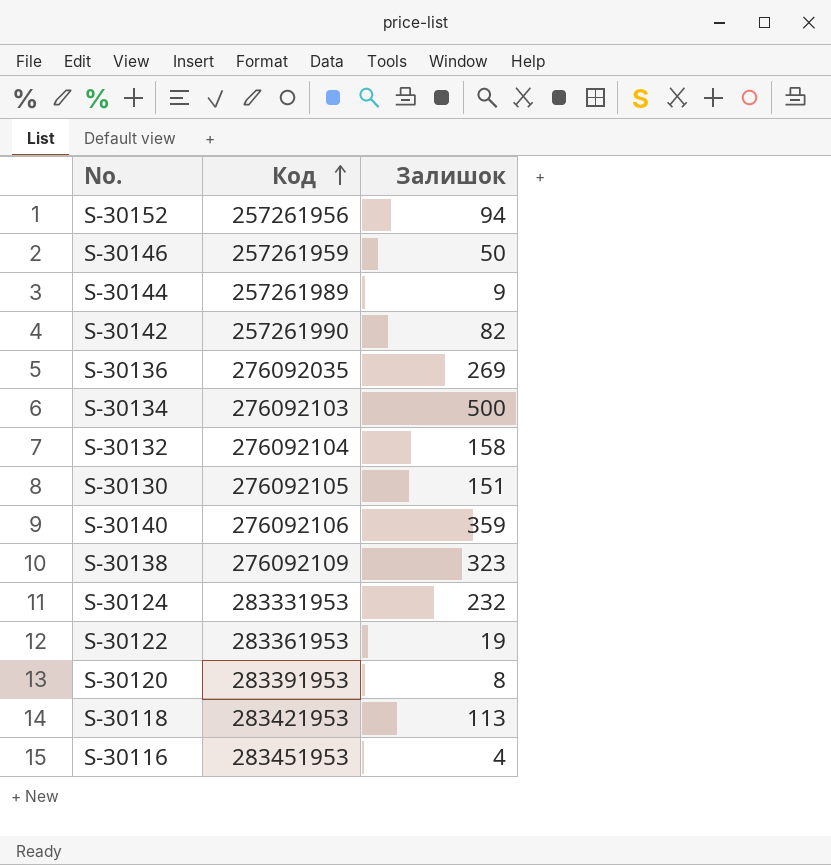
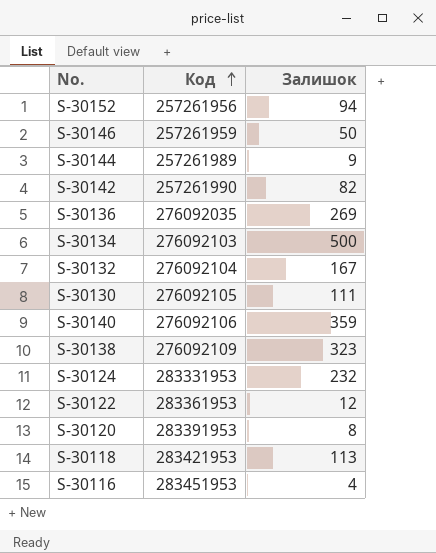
S-30132 | Залишок: 158 -> 167
S-30130 | Залишок: 151 -> 111
S-30122 | Залишок: 19 -> 12

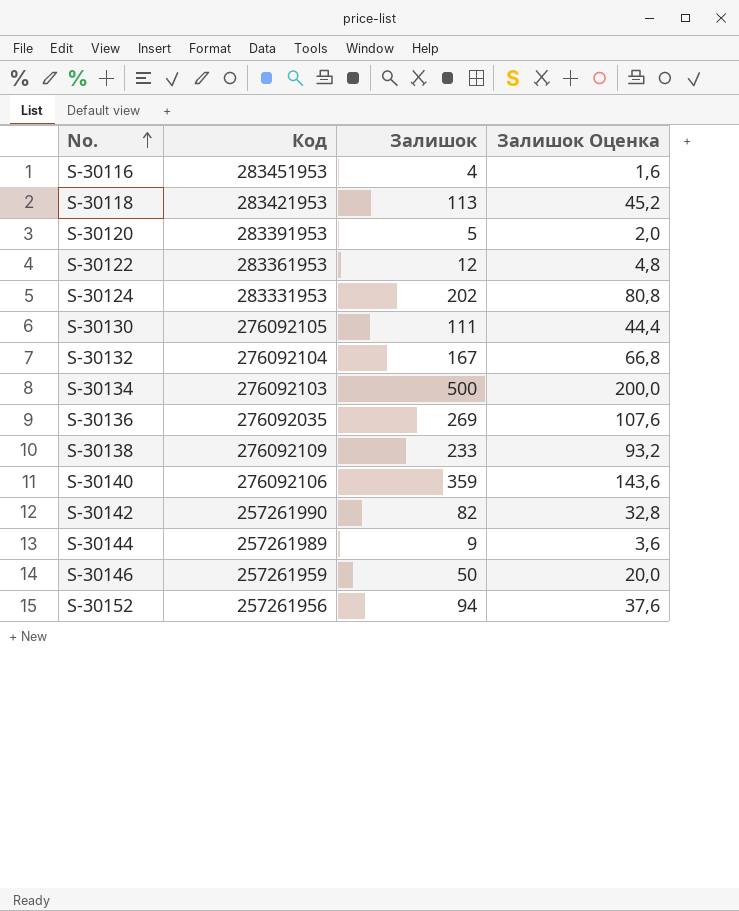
row order: Код ascending -> No. ascending
column Залишок Оценка | formula: none -> [Залишок] * 0,4
S-30120 | Залишок: 8 -> 5
S-30124 | Залишок: 232 -> 202
S-30138 | Залишок: 323 -> 233

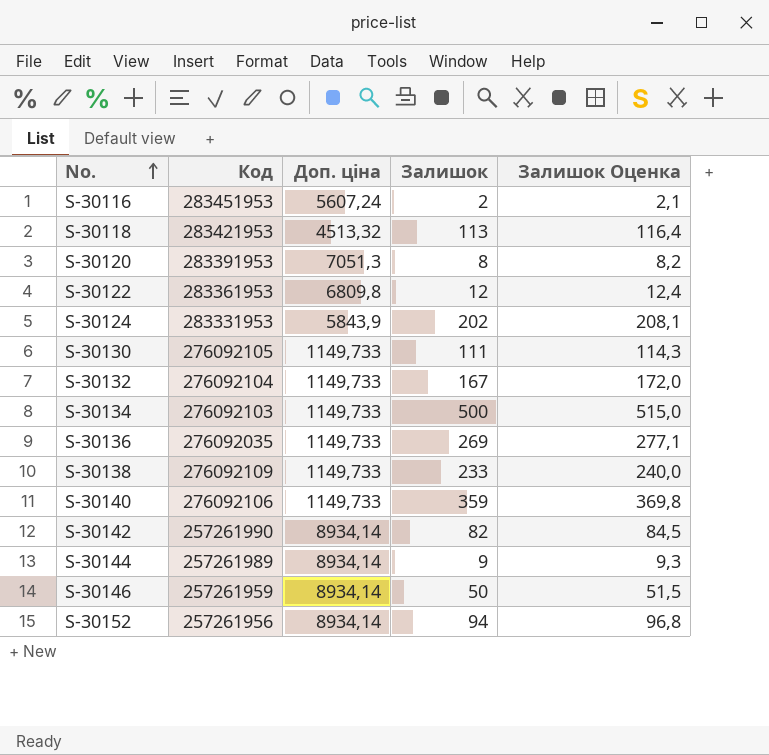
column Доп. ціна | position: none -> 3
column Залишок Оценка | formula: [Залишок] * 0,4 -> [Залишок] * 1,03
S-30116 | Залишок: 4 -> 2
S-30120 | Залишок: 5 -> 8

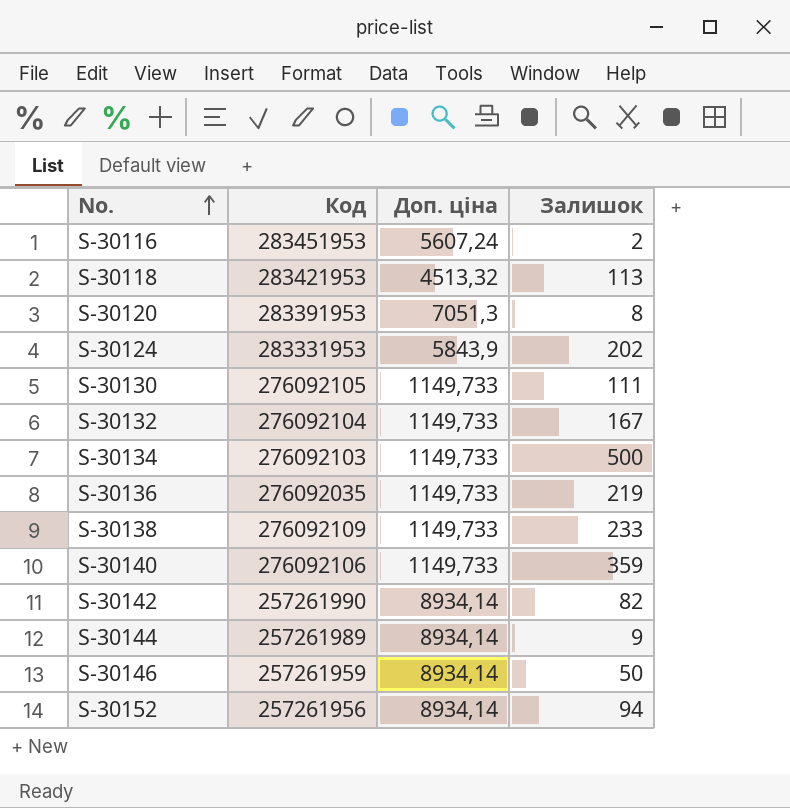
column Залишок Оценка | formula: [Залишок] * 1,03 -> none
row S-30122: 283361953 | 6809,8 | 12 | 12,4 -> none
S-30136 | Залишок: 269 -> 219

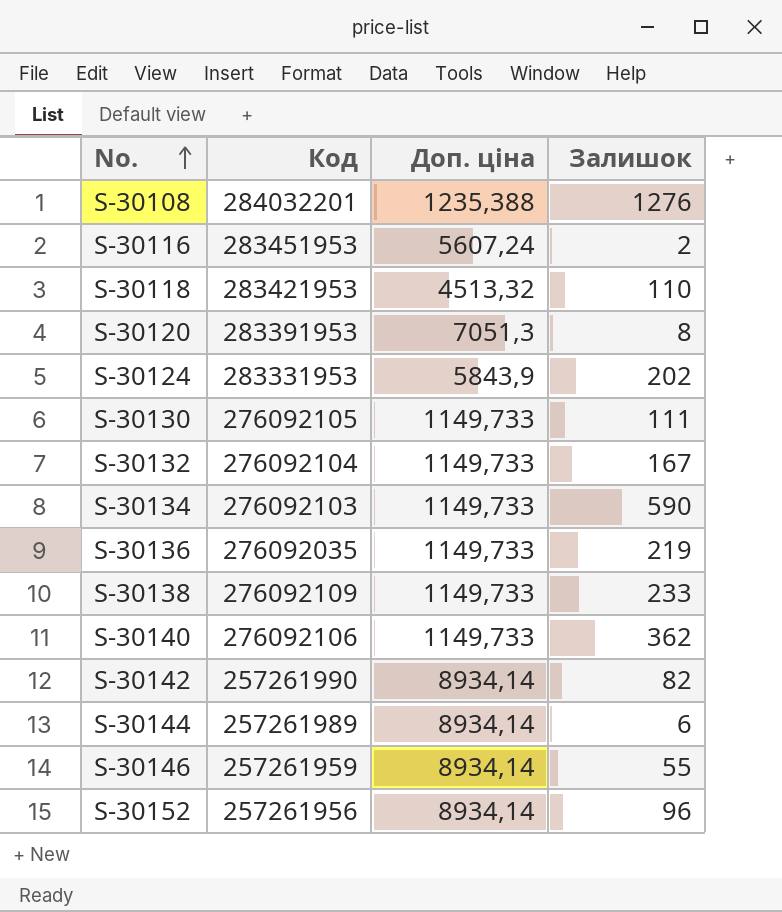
row S-30108: none -> 284032201 | 1235,388 | 1276
S-30118 | Залишок: 113 -> 110
S-30134 | Залишок: 500 -> 590
S-30140 | Залишок: 359 -> 362
S-30144 | Залишок: 9 -> 6
S-30146 | Залишок: 50 -> 55
S-30152 | Залишок: 94 -> 96

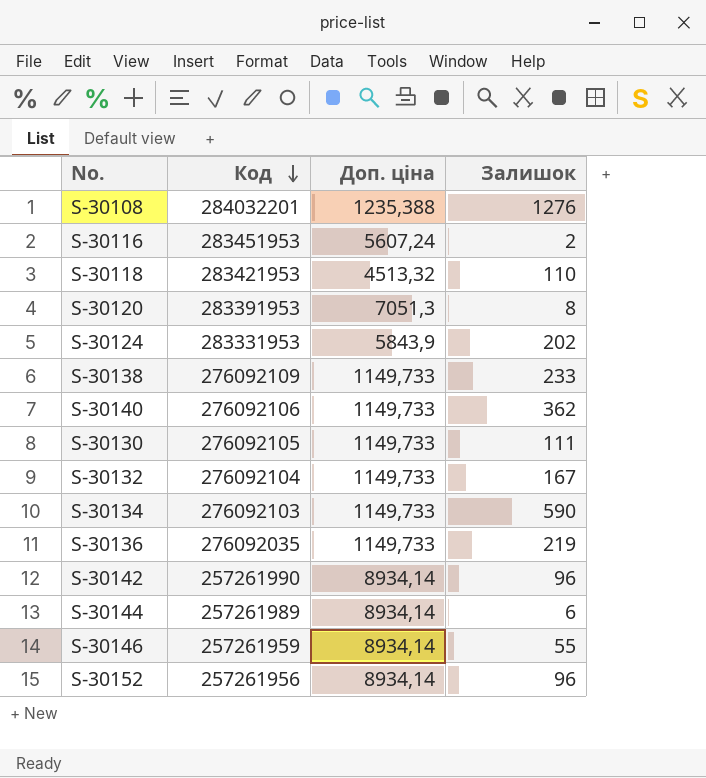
row order: No. ascending -> Код descending
S-30142 | Залишок: 82 -> 96

